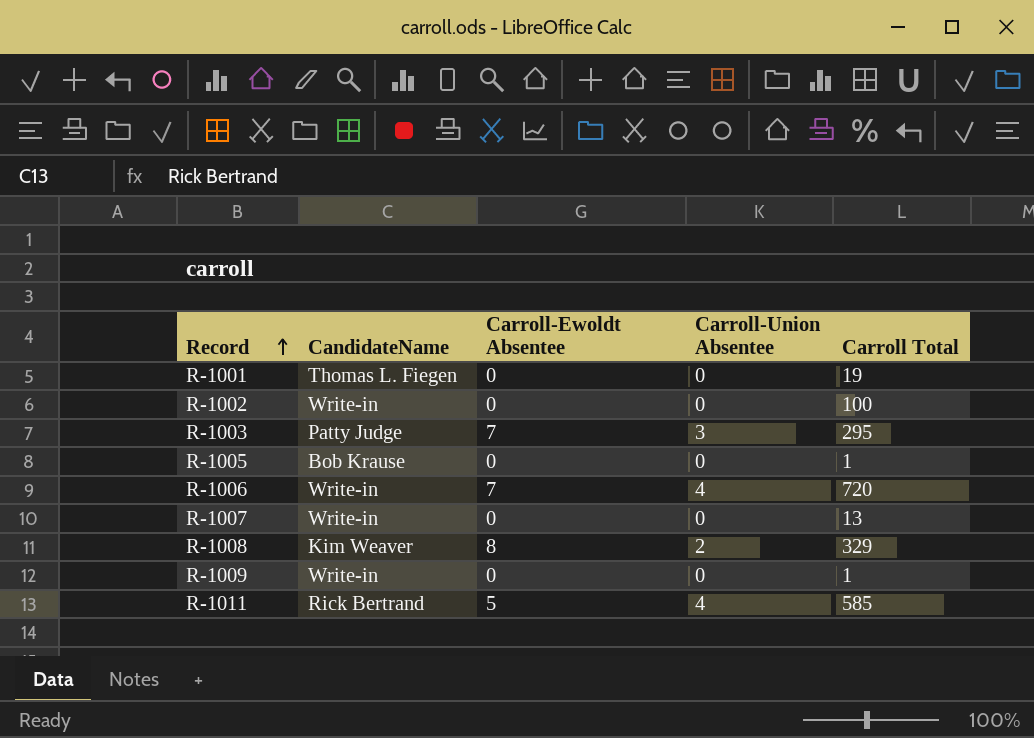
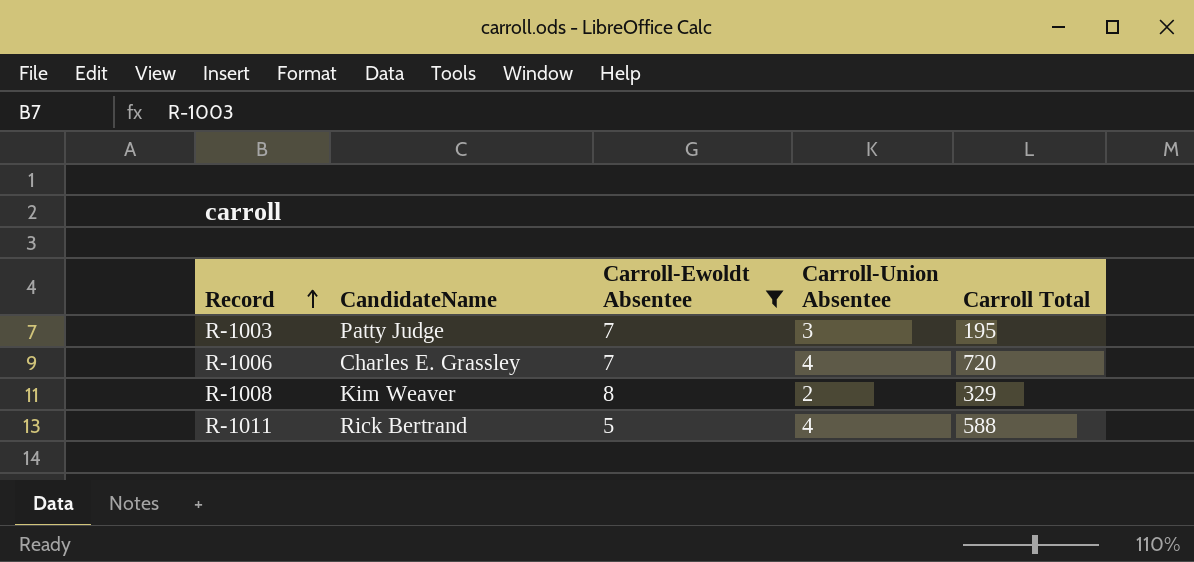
filter: none -> Carroll-Ewoldt Absentee != 0
R-1003 | Carroll Total: 295 -> 195
R-1006 | CandidateName: Write-in -> Charles E. Grassley
R-1011 | Carroll Total: 585 -> 588

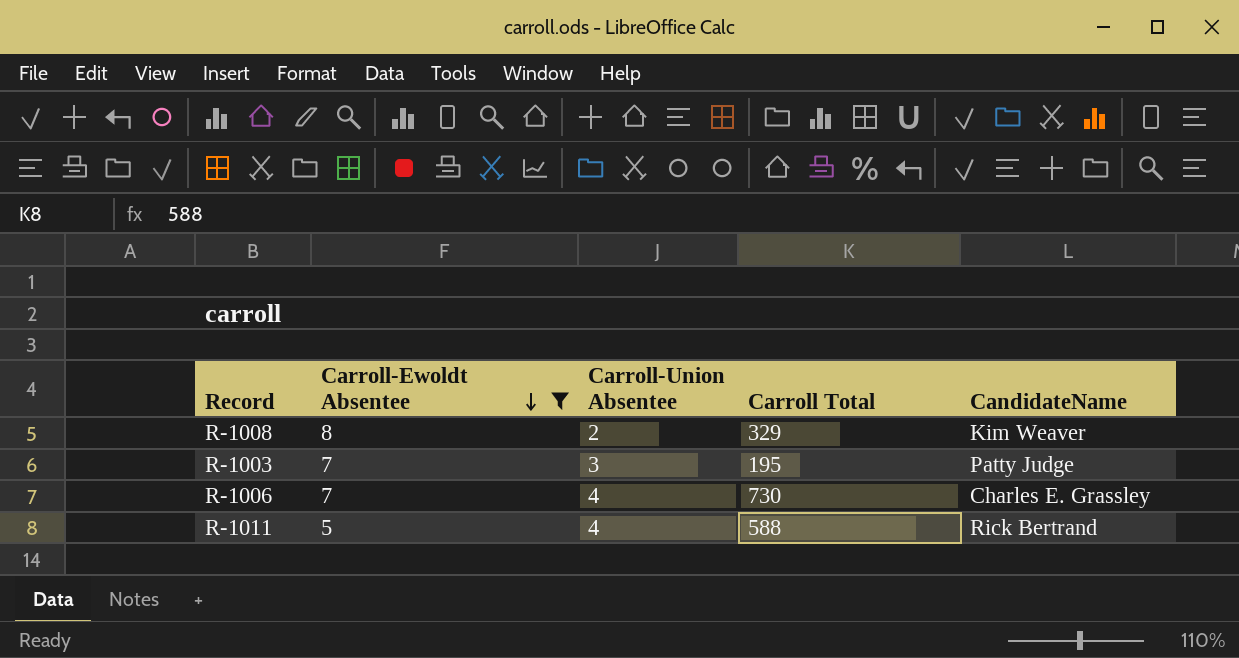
row order: Record ascending -> Carroll-Ewoldt Absentee descending
column CandidateName | position: 2 -> 5
R-1006 | Carroll Total: 720 -> 730

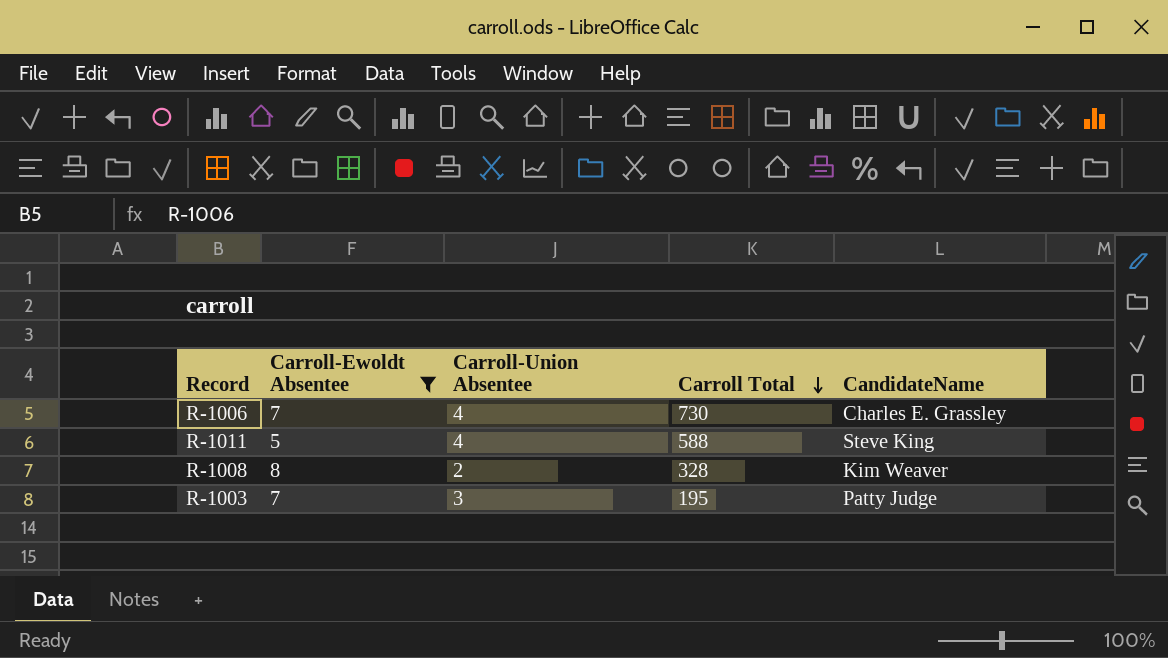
row order: Carroll-Ewoldt Absentee descending -> Carroll Total descending
R-1011 | CandidateName: Rick Bertrand -> Steve King
R-1008 | Carroll Total: 329 -> 328

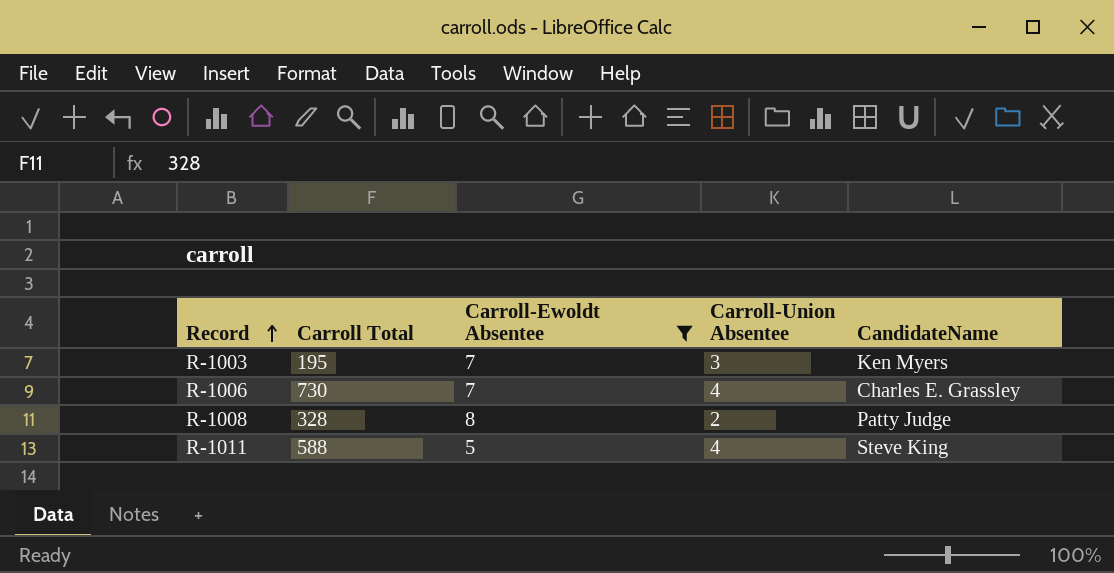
row order: Carroll Total descending -> Record ascending
column Carroll Total | position: 4 -> 2
R-1003 | CandidateName: Patty Judge -> Ken Myers
R-1008 | CandidateName: Kim Weaver -> Patty Judge

